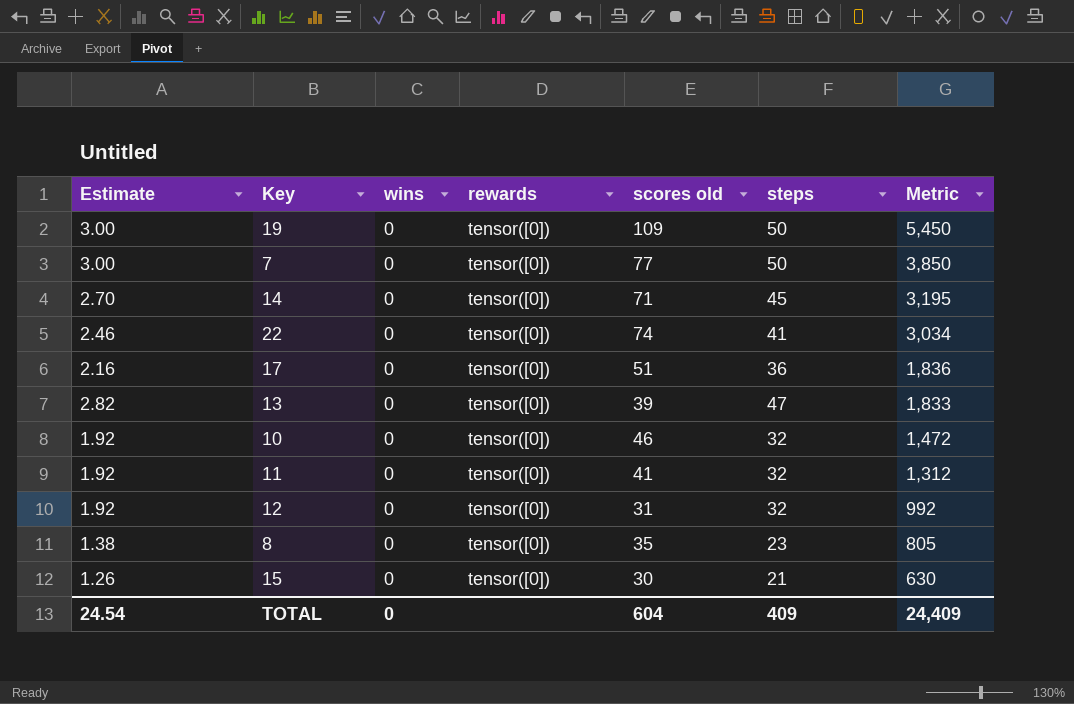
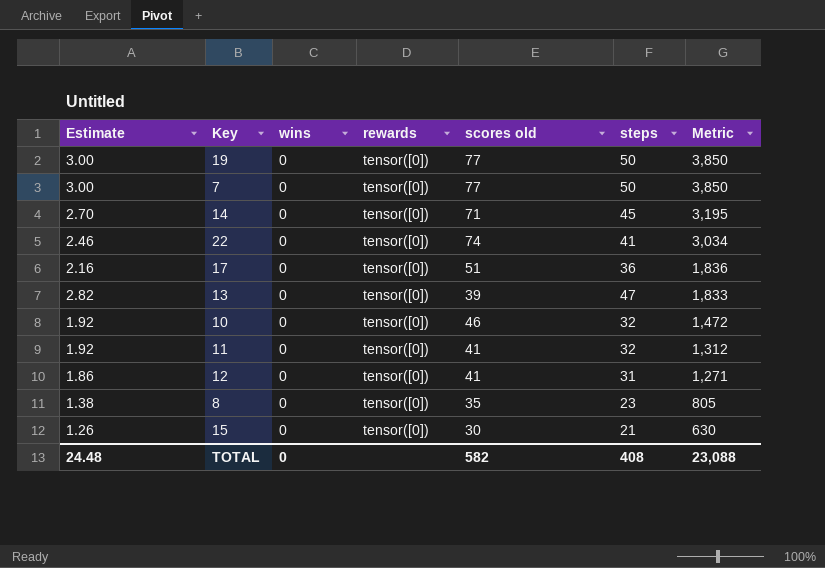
19 | scores old: 109 -> 77
19 | Metric: 5,450 -> 3,850
12 | Estimate: 1.92 -> 1.86
12 | scores old: 31 -> 41
12 | steps: 32 -> 31
12 | Metric: 992 -> 1,271
TOTAL | Estimate: 24.54 -> 24.48
TOTAL | scores old: 604 -> 582
TOTAL | steps: 409 -> 408
TOTAL | Metric: 24,409 -> 23,088

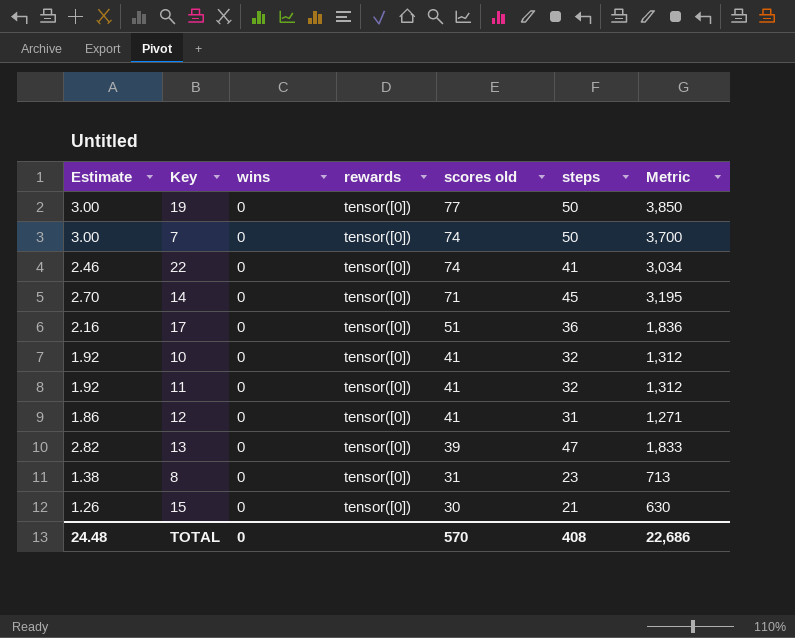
row order: Metric descending -> scores old descending
7 | scores old: 77 -> 74
7 | Metric: 3,850 -> 3,700
10 | scores old: 46 -> 41
10 | Metric: 1,472 -> 1,312
8 | scores old: 35 -> 31
8 | Metric: 805 -> 713
TOTAL | scores old: 582 -> 570
TOTAL | Metric: 23,088 -> 22,686

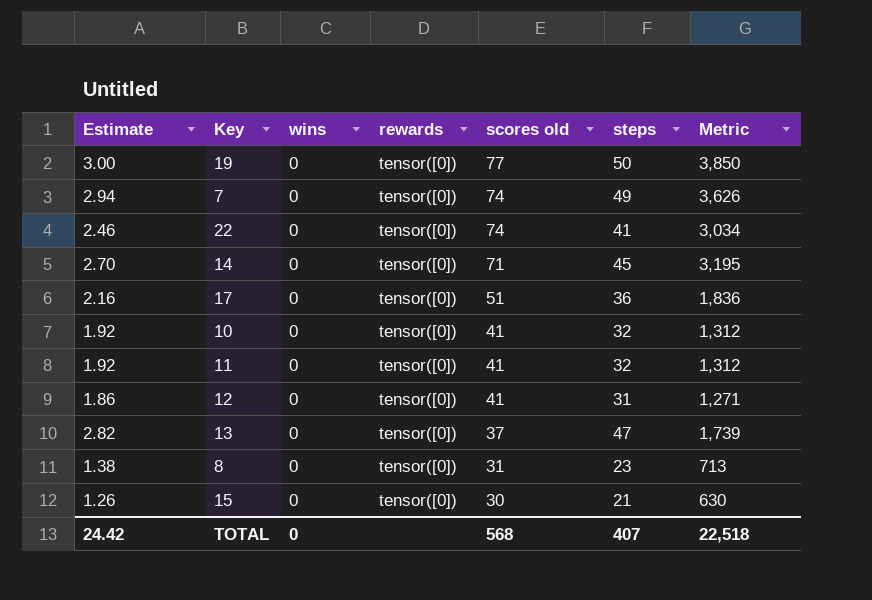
7 | Estimate: 3.00 -> 2.94
7 | steps: 50 -> 49
7 | Metric: 3,700 -> 3,626
13 | scores old: 39 -> 37
13 | Metric: 1,833 -> 1,739
TOTAL | Estimate: 24.48 -> 24.42
TOTAL | scores old: 570 -> 568
TOTAL | steps: 408 -> 407
TOTAL | Metric: 22,686 -> 22,518

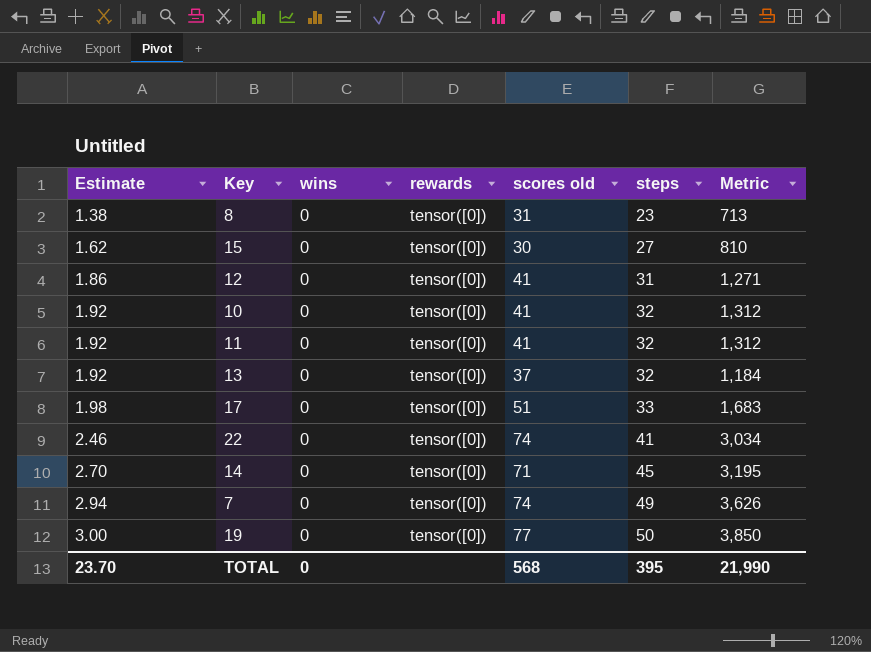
row order: scores old descending -> Estimate ascending
15 | Estimate: 1.26 -> 1.62
15 | steps: 21 -> 27
15 | Metric: 630 -> 810
13 | Estimate: 2.82 -> 1.92
13 | steps: 47 -> 32
13 | Metric: 1,739 -> 1,184
17 | Estimate: 2.16 -> 1.98
17 | steps: 36 -> 33
17 | Metric: 1,836 -> 1,683
TOTAL | Estimate: 24.42 -> 23.70
TOTAL | steps: 407 -> 395
TOTAL | Metric: 22,518 -> 21,990

